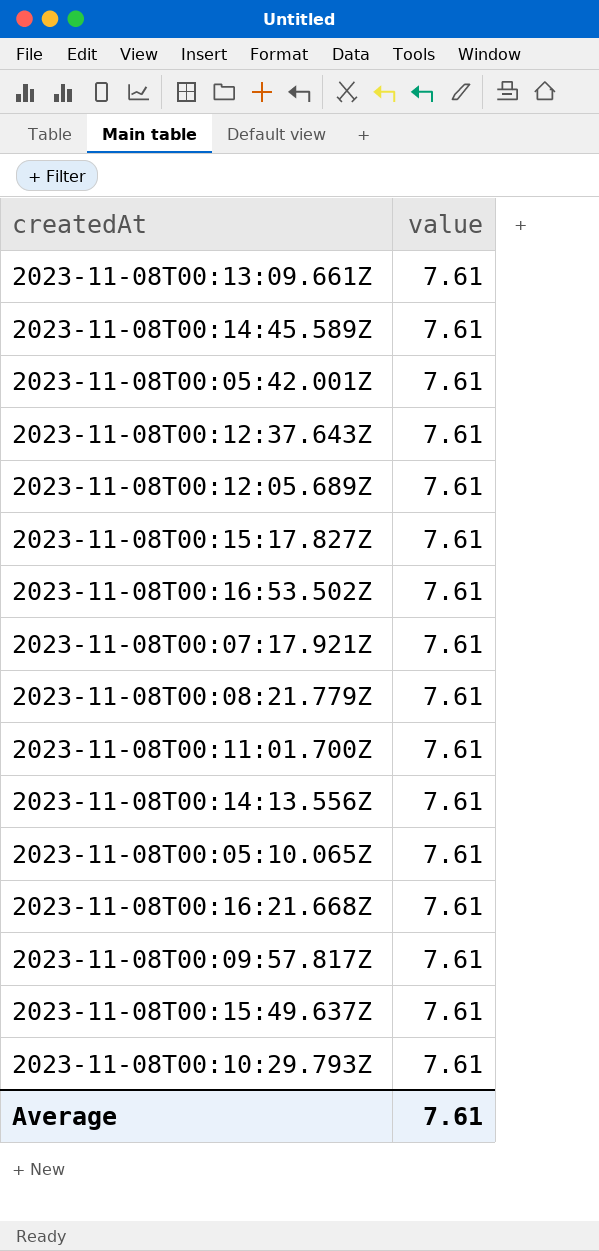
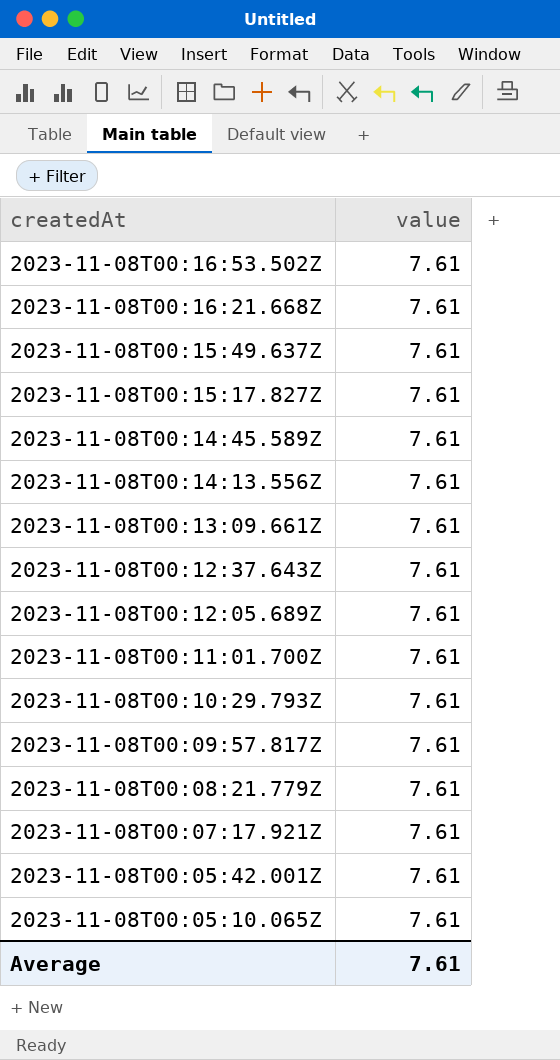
row order: none -> createdAt descending

